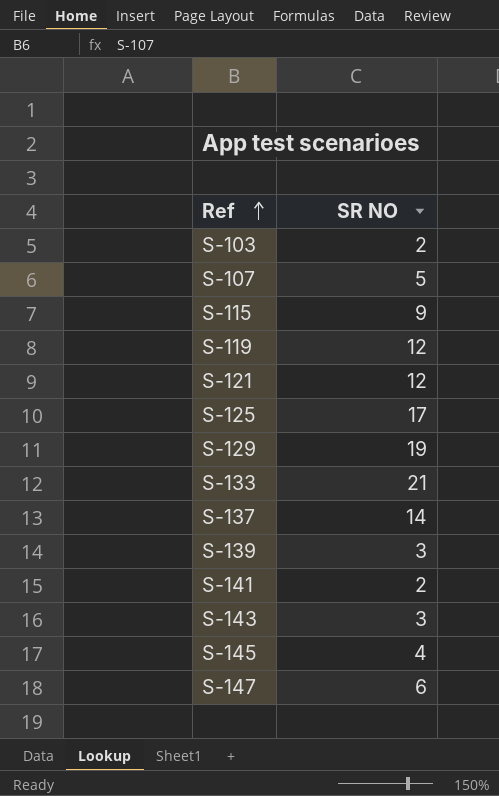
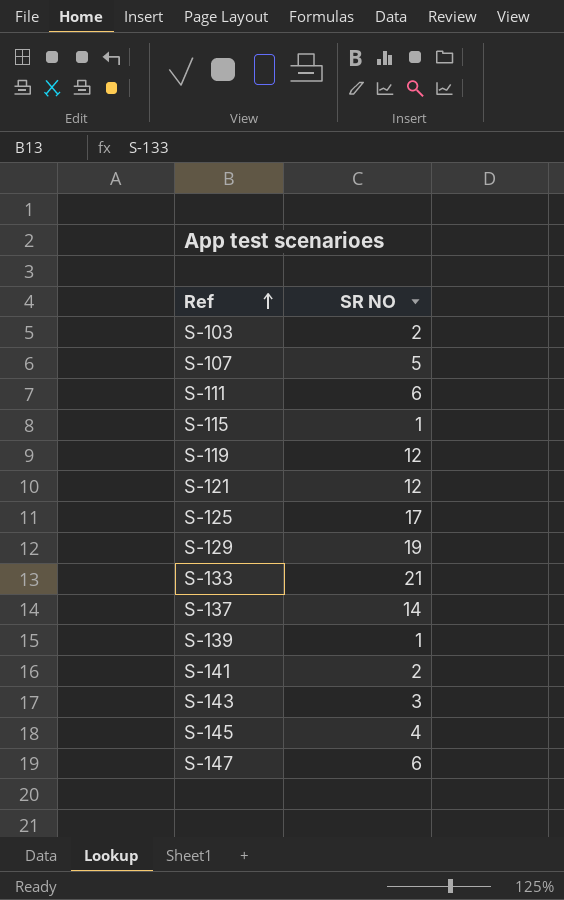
row S-111: none -> 6
S-115 | SR NO: 9 -> 1
S-139 | SR NO: 3 -> 1

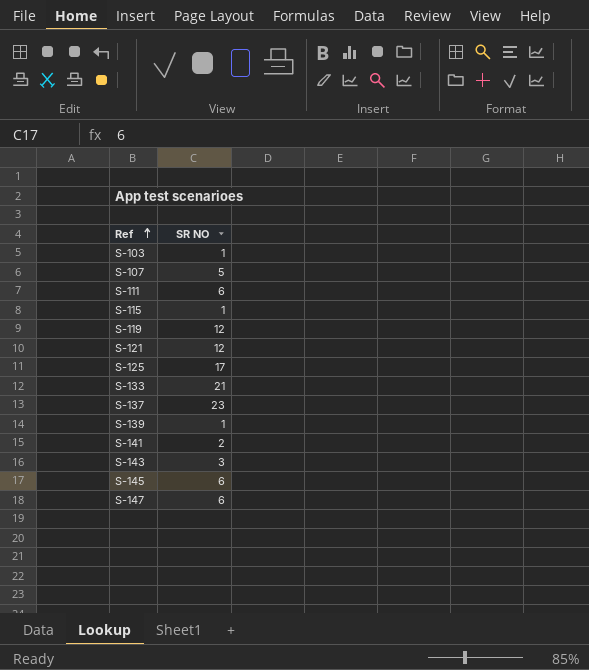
row S-129: 19 -> none
S-103 | SR NO: 2 -> 1
S-137 | SR NO: 14 -> 23
S-145 | SR NO: 4 -> 6

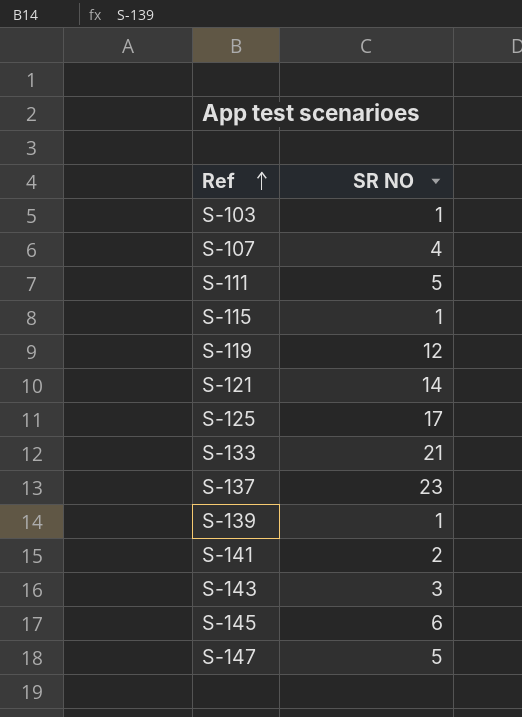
S-107 | SR NO: 5 -> 4
S-111 | SR NO: 6 -> 5
S-121 | SR NO: 12 -> 14
S-147 | SR NO: 6 -> 5

